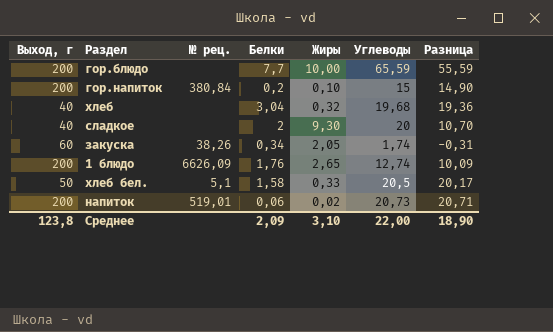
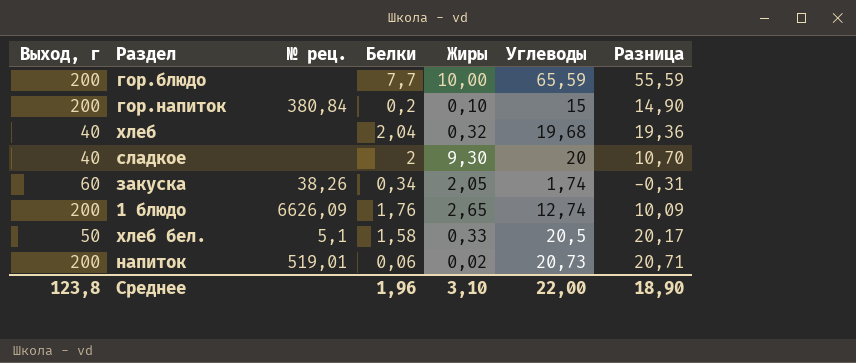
хлеб | Белки: 3,04 -> 2,04
Среднее | Белки: 2,09 -> 1,96

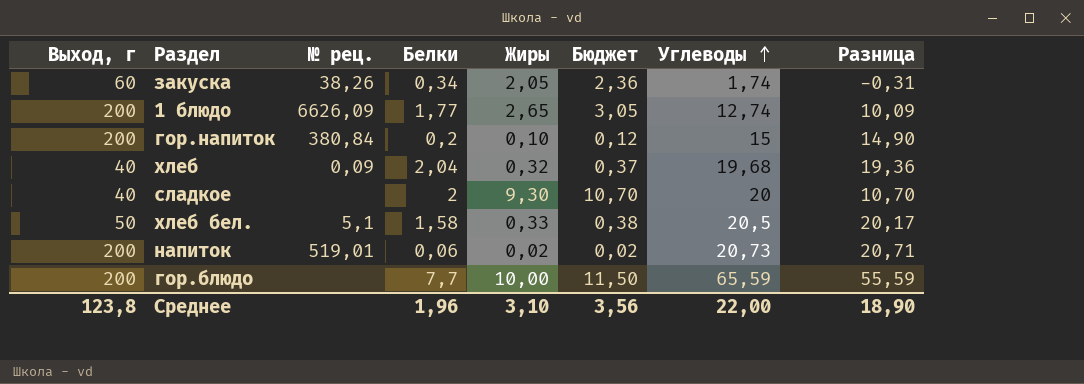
row order: none -> Углеводы ascending
column Бюджет | formula: none -> [Жиры] * 1,15
1 блюдо | Белки: 1,76 -> 1,77
хлеб | № рец.: none -> 0,09

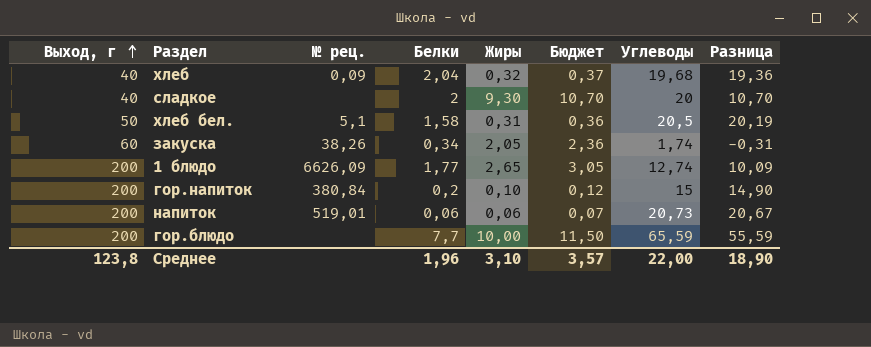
row order: Углеводы ascending -> Выход, г ascending
хлеб бел. | Жиры: 0,33 -> 0,31
хлеб бел. | Бюджет: 0,38 -> 0,36
хлеб бел. | Разница: 20,17 -> 20,19
напиток | Жиры: 0,02 -> 0,06
напиток | Бюджет: 0,02 -> 0,07
напиток | Разница: 20,71 -> 20,67
Среднее | Бюджет: 3,56 -> 3,57

